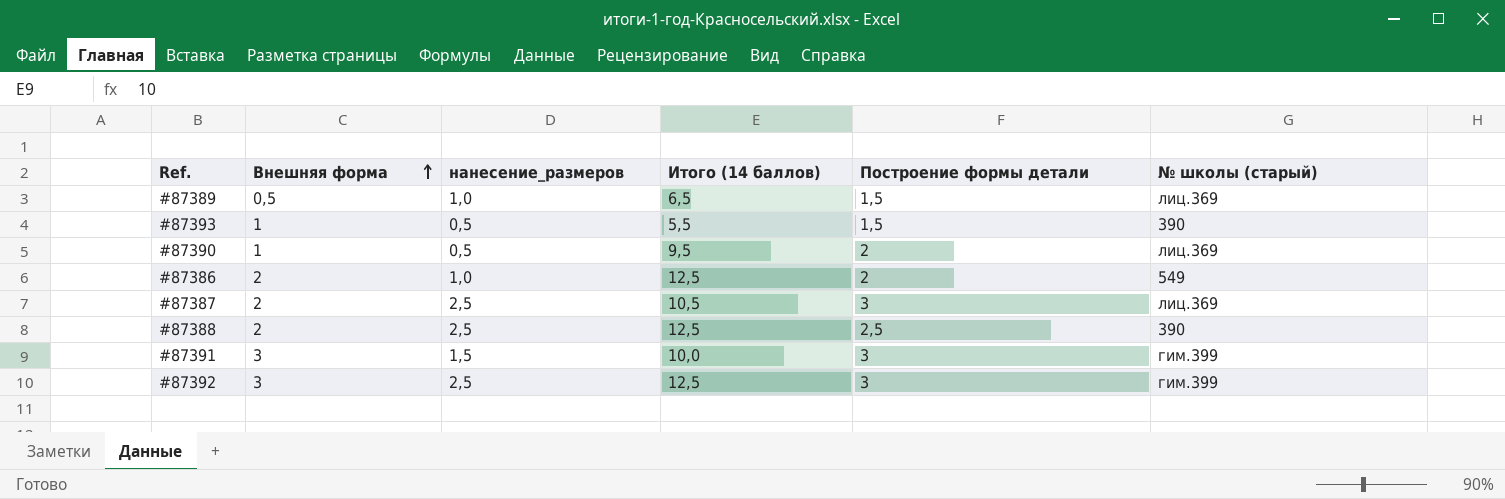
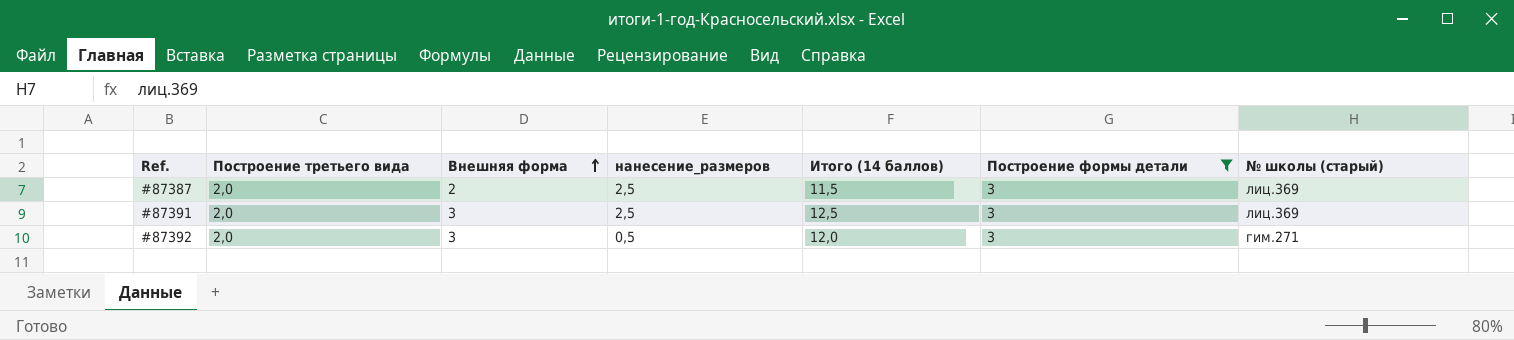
filter: none -> Построение формы детали = 3
column Построение третьего вида | position: none -> 2
#87387 | Итого (14 баллов): 10,5 -> 11,5
#87391 | нанесение_размеров: 1,5 -> 2,5
#87391 | Итого (14 баллов): 10,0 -> 12,5
#87391 | № школы (старый): гим.399 -> лиц.369
#87392 | нанесение_размеров: 2,5 -> 0,5
#87392 | Итого (14 баллов): 12,5 -> 12,0
#87392 | № школы (старый): гим.399 -> гим.271

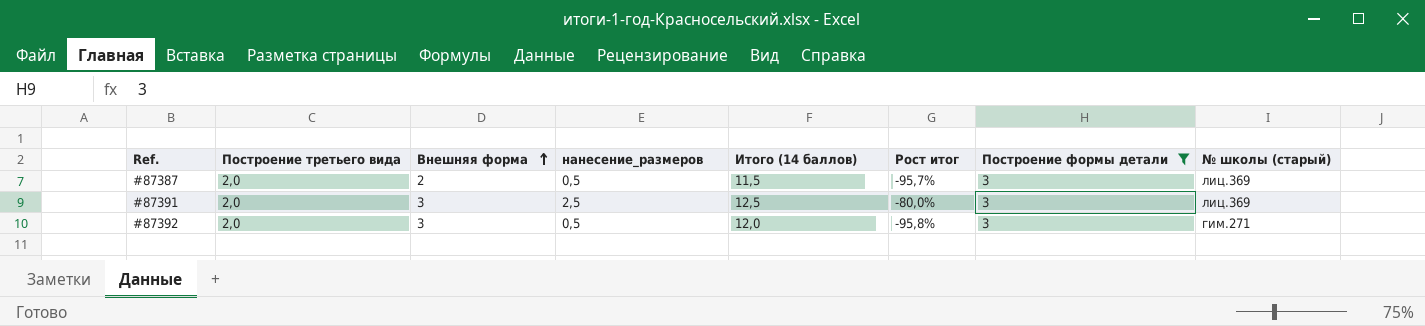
column Рост итог | formula: none -> ([нанесение_размеров] - [Итого (14 баллов)]) / [Итого (14 баллов)]
#87387 | нанесение_размеров: 2,5 -> 0,5

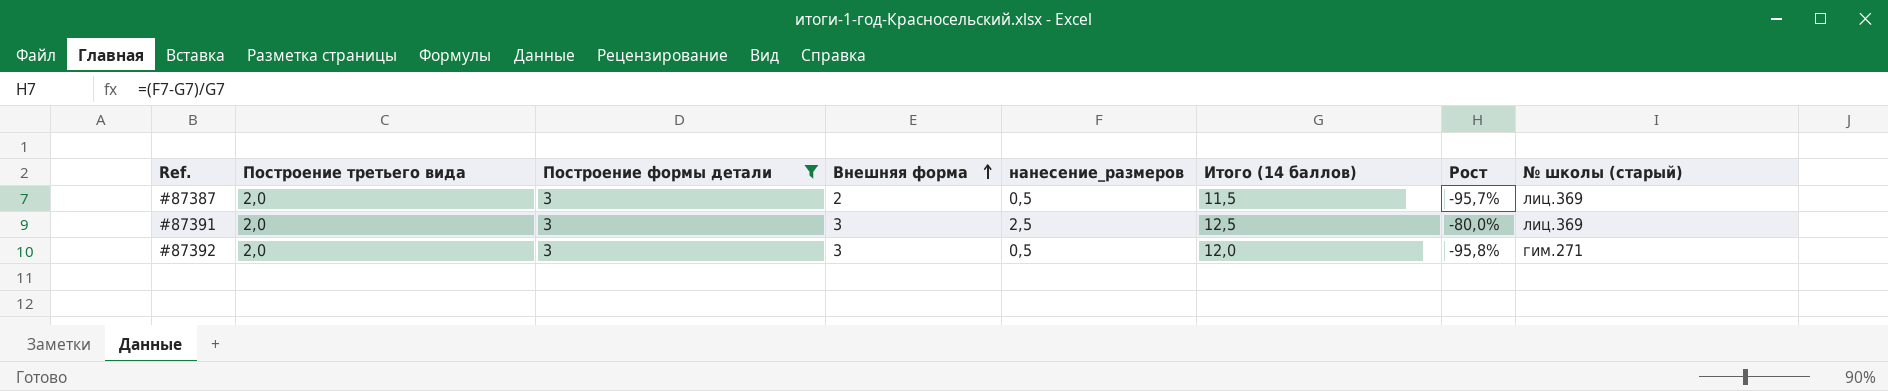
column Построение формы детали | position: 7 -> 3
column name: Рост итог -> Рост

